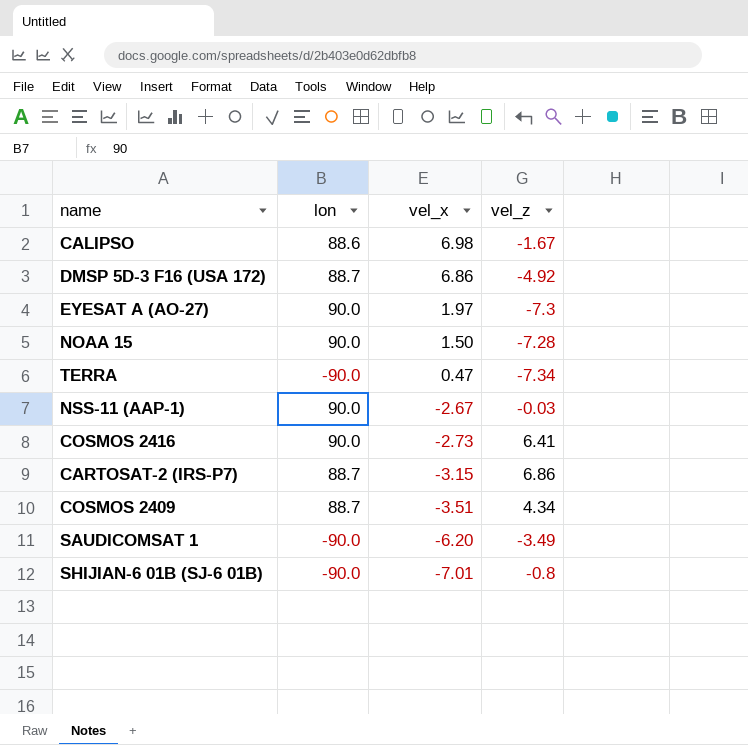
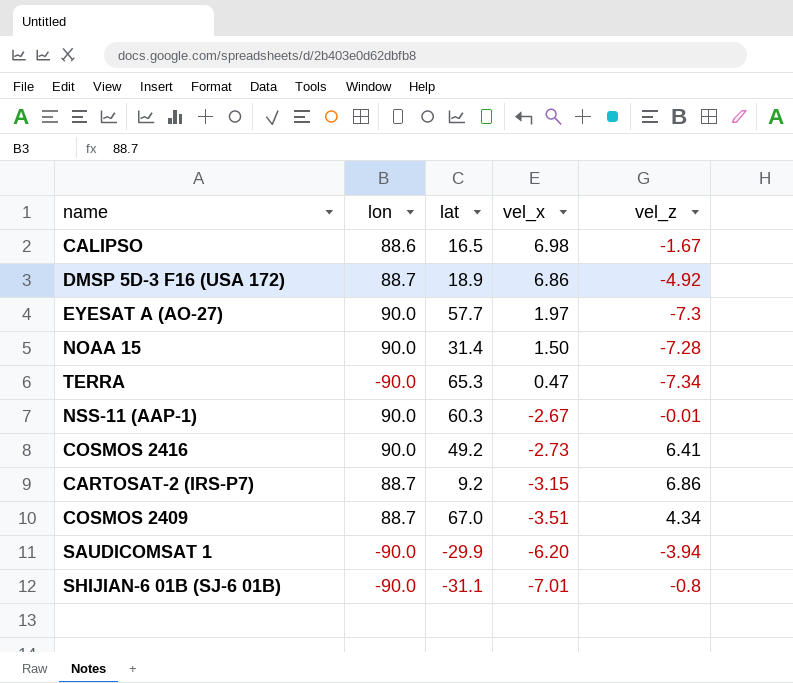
column lat | position: none -> 3
NSS-11 (AAP-1) | vel_z: -0.03 -> -0.01
SAUDICOMSAT 1 | vel_z: -3.49 -> -3.94

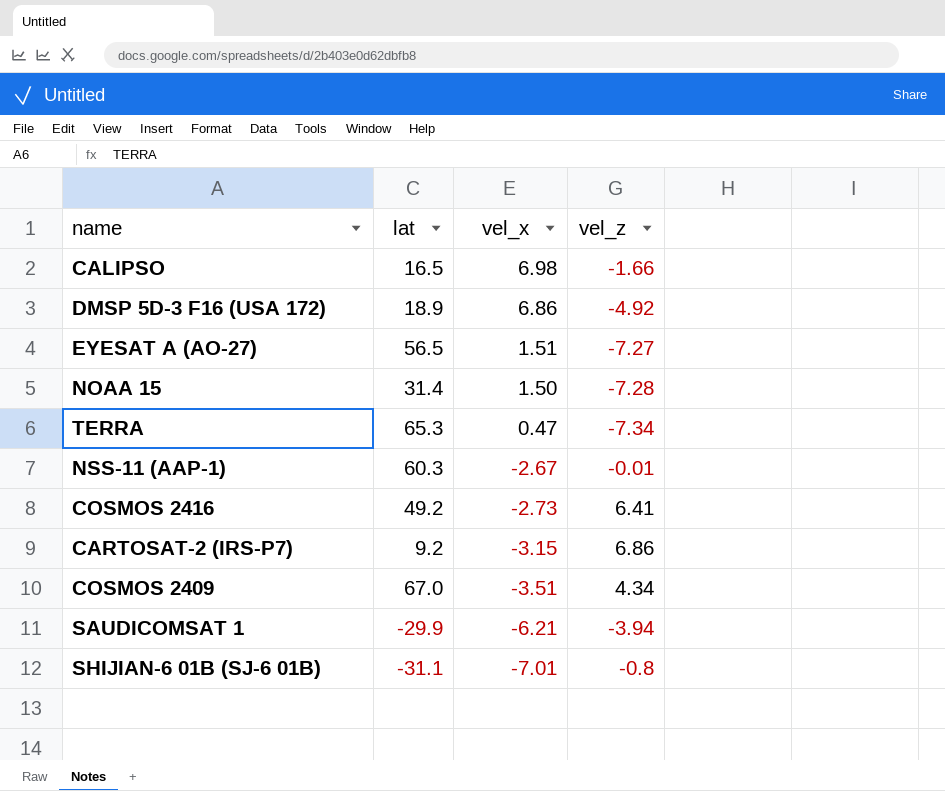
column lon | position: 2 -> none
CALIPSO | vel_z: -1.67 -> -1.66
EYESAT A (AO-27) | lat: 57.7 -> 56.5
EYESAT A (AO-27) | vel_x: 1.97 -> 1.51
EYESAT A (AO-27) | vel_z: -7.3 -> -7.27
SAUDICOMSAT 1 | vel_x: -6.20 -> -6.21

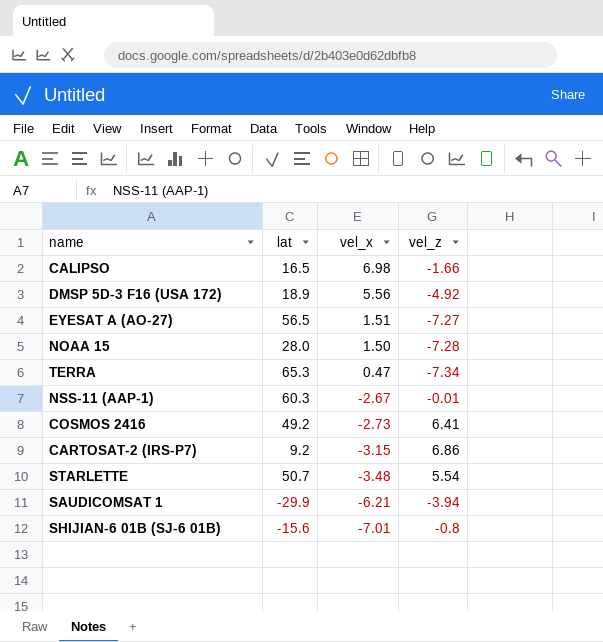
row COSMOS 2409: 67.0 | -3.51 | 4.34 -> none
DMSP 5D-3 F16 (USA 172) | vel_x: 6.86 -> 5.56
NOAA 15 | lat: 31.4 -> 28.0
row STARLETTE: none -> 50.7 | -3.48 | 5.54
SHIJIAN-6 01B (SJ-6 01B) | lat: -31.1 -> -15.6

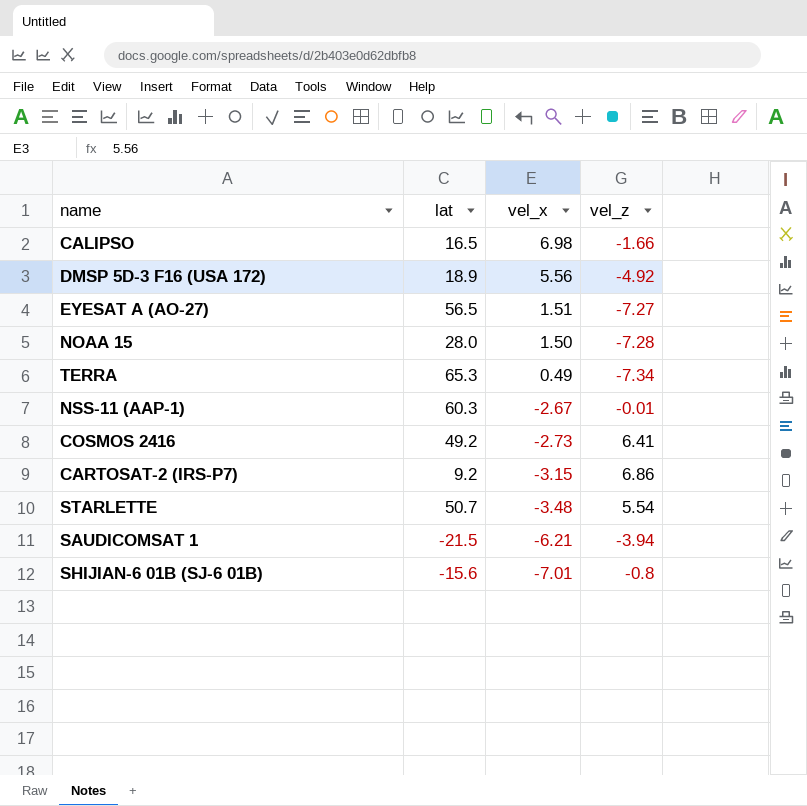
TERRA | vel_x: 0.47 -> 0.49
SAUDICOMSAT 1 | lat: -29.9 -> -21.5

